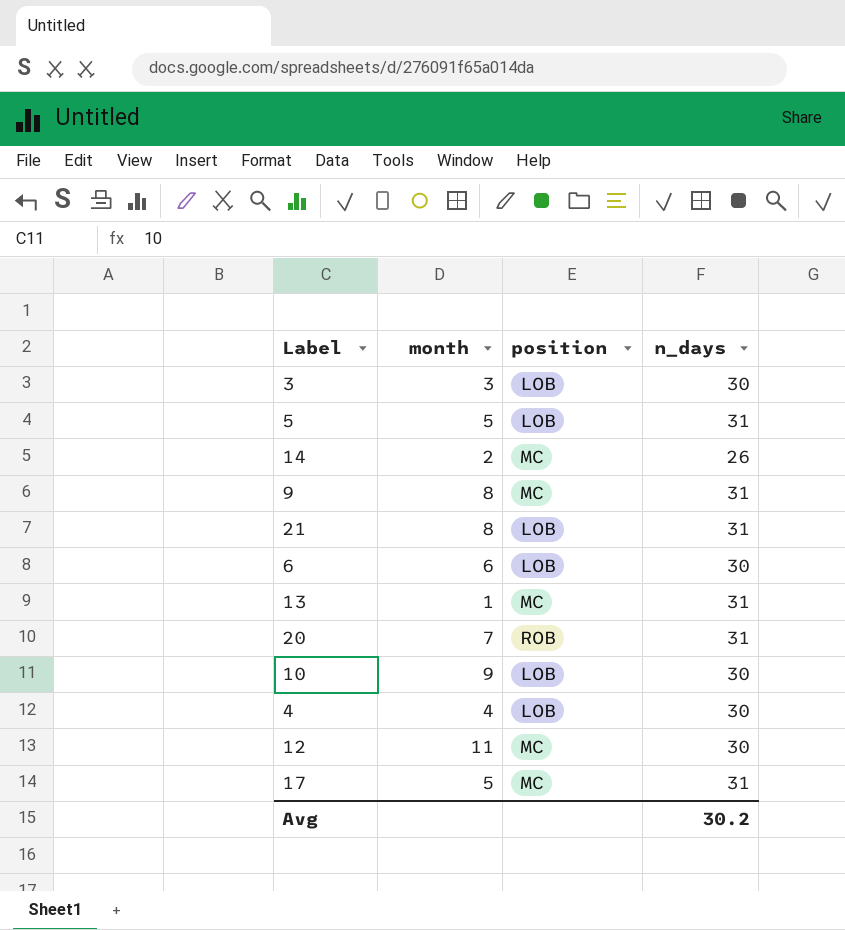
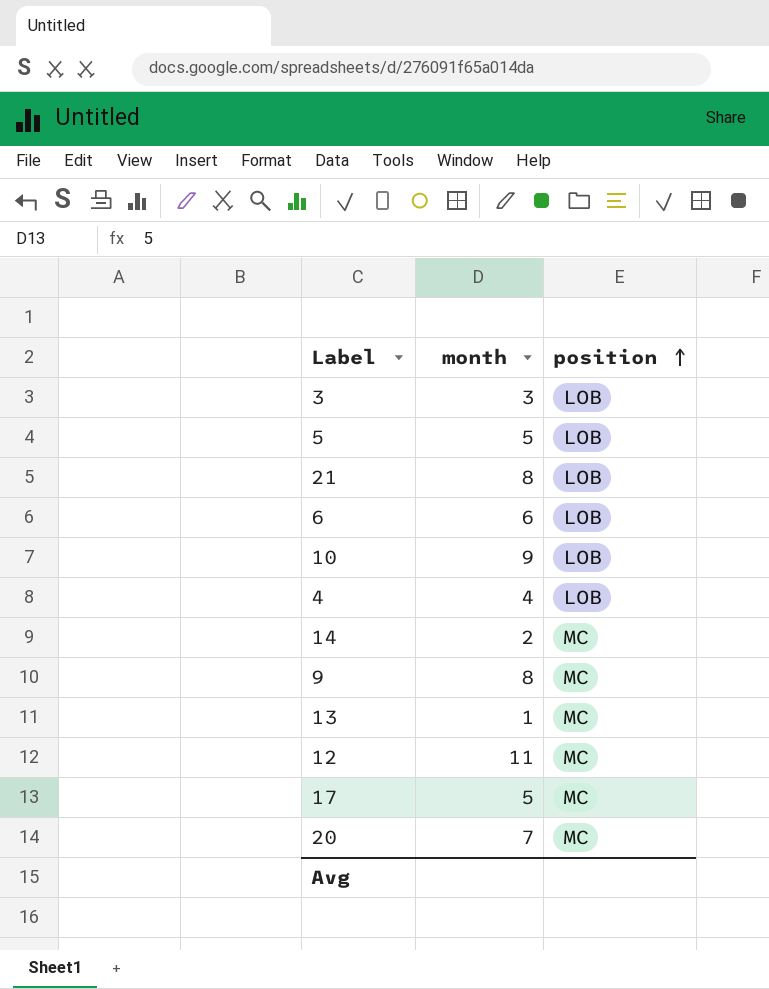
row order: none -> position ascending
column n_days | position: 4 -> none
20 | position: ROB -> MC

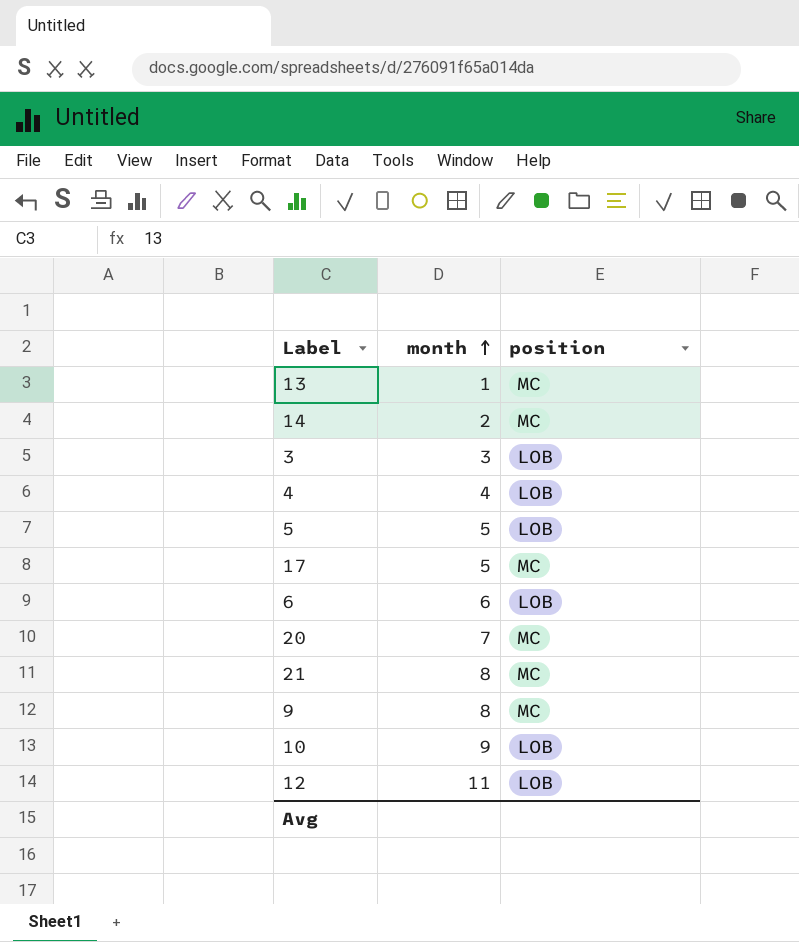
row order: position ascending -> month ascending
21 | position: LOB -> MC
12 | position: MC -> LOB

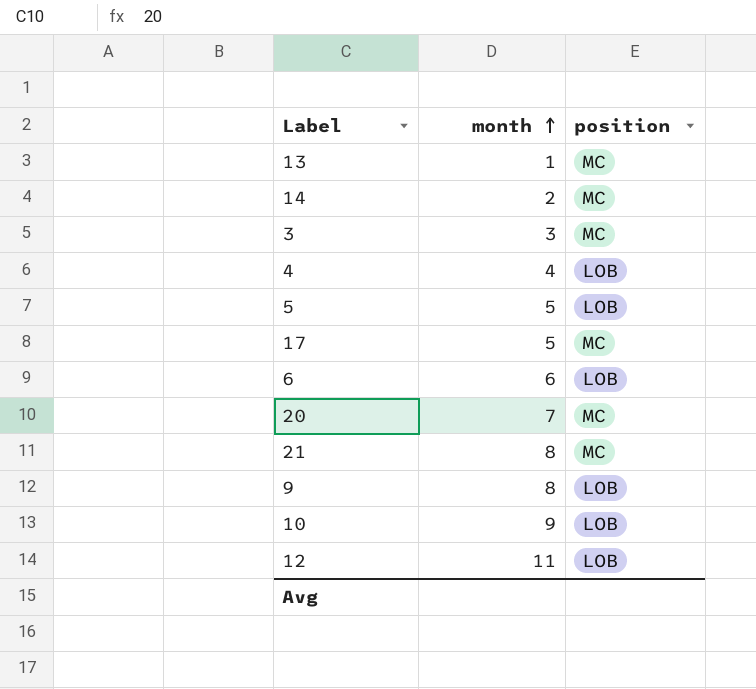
3 | position: LOB -> MC
9 | position: MC -> LOB

